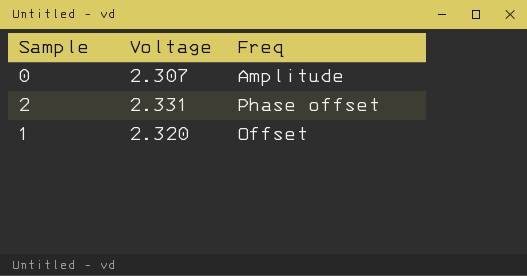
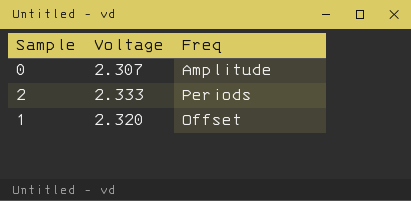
2 | Voltage: 2.331 -> 2.333
2 | Freq: Phase offset -> Periods

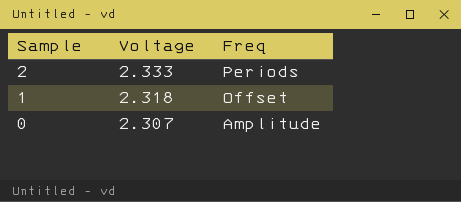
row order: none -> Sample descending
1 | Voltage: 2.320 -> 2.318

